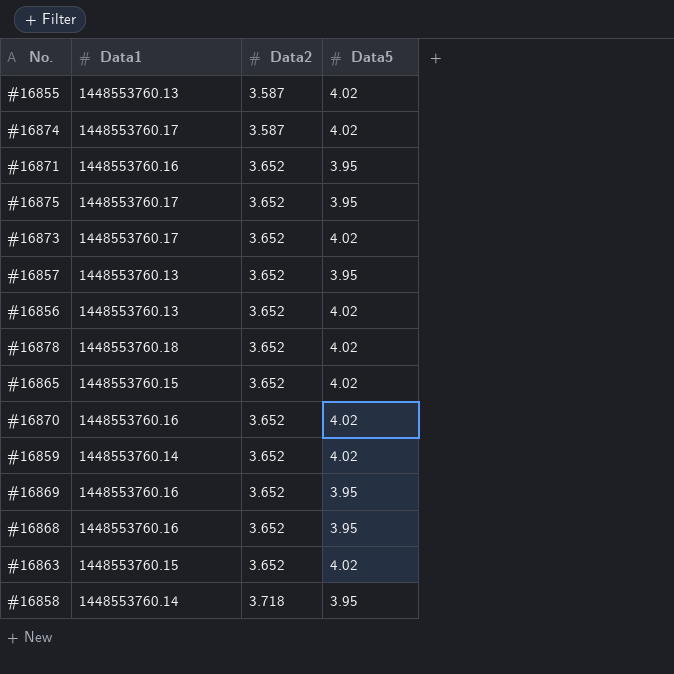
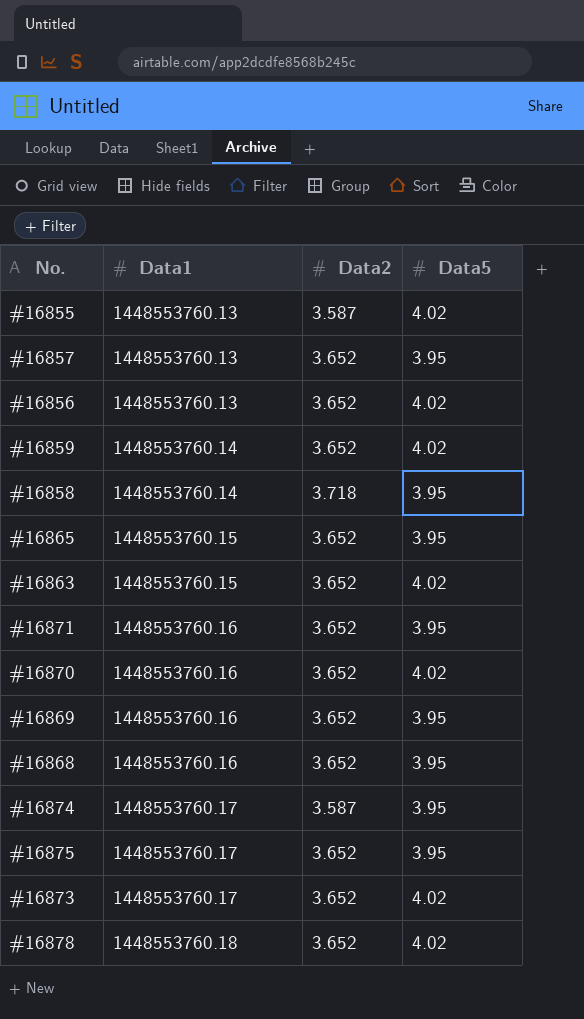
row order: Data2 ascending -> Data1 ascending
#16865 | Data5: 4.02 -> 3.95
#16874 | Data5: 4.02 -> 3.95

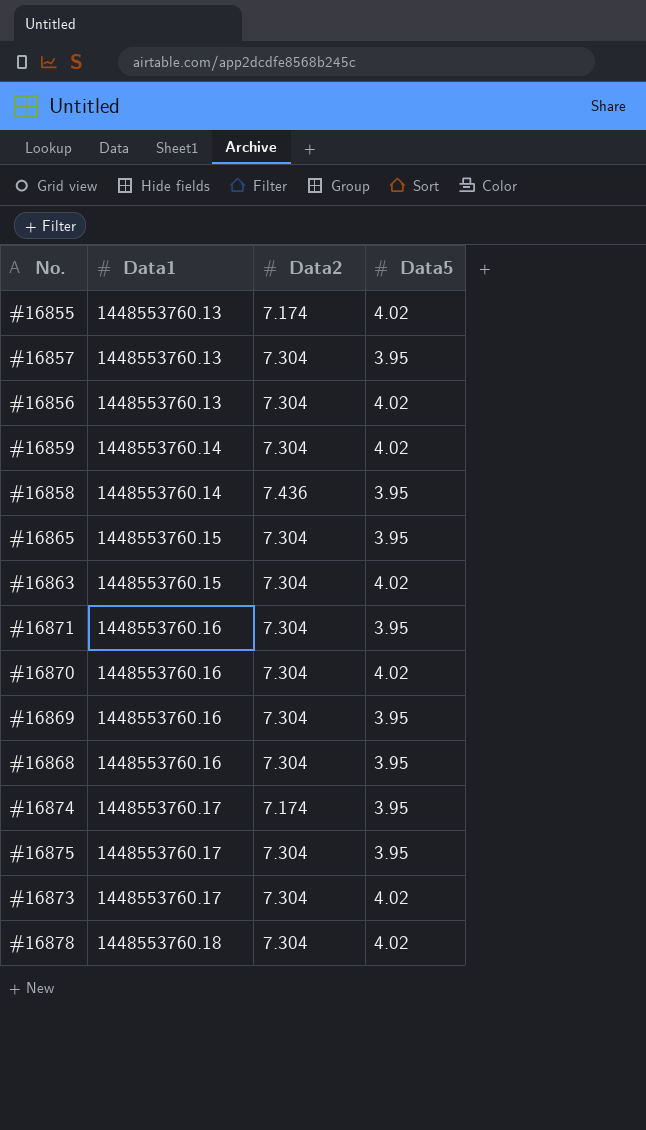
#16855 | Data2: 3.587 -> 7.174
#16857 | Data2: 3.652 -> 7.304
#16856 | Data2: 3.652 -> 7.304
#16859 | Data2: 3.652 -> 7.304
#16858 | Data2: 3.718 -> 7.436
#16865 | Data2: 3.652 -> 7.304
#16863 | Data2: 3.652 -> 7.304
#16871 | Data2: 3.652 -> 7.304
#16870 | Data2: 3.652 -> 7.304
#16869 | Data2: 3.652 -> 7.304
#16868 | Data2: 3.652 -> 7.304
#16874 | Data2: 3.587 -> 7.174
#16875 | Data2: 3.652 -> 7.304
#16873 | Data2: 3.652 -> 7.304
#16878 | Data2: 3.652 -> 7.304

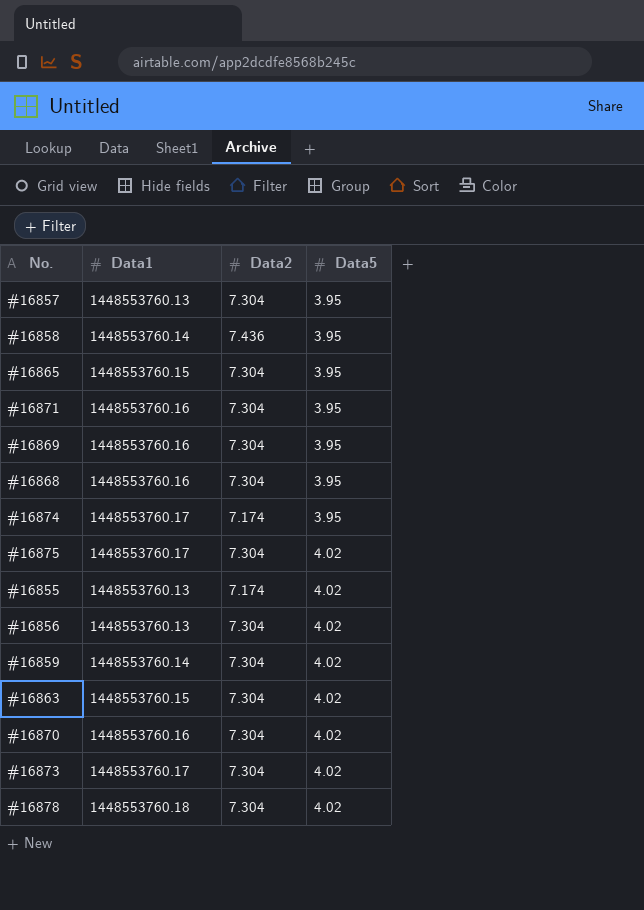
row order: Data1 ascending -> Data5 ascending
#16875 | Data5: 3.95 -> 4.02

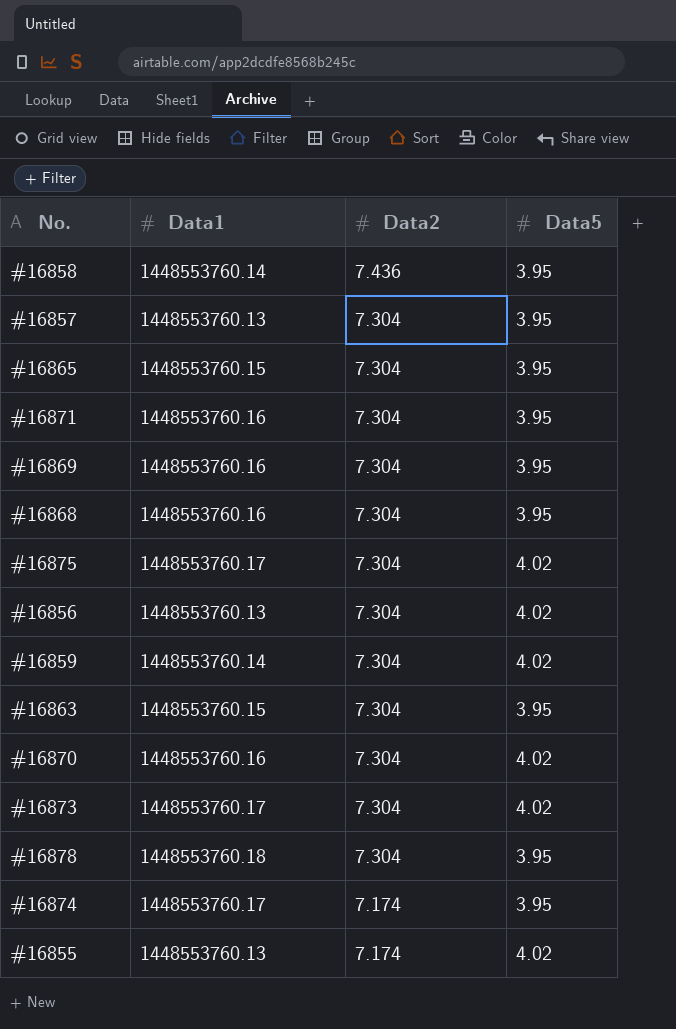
row order: Data5 ascending -> Data2 descending
#16863 | Data5: 4.02 -> 3.95
#16878 | Data5: 4.02 -> 3.95

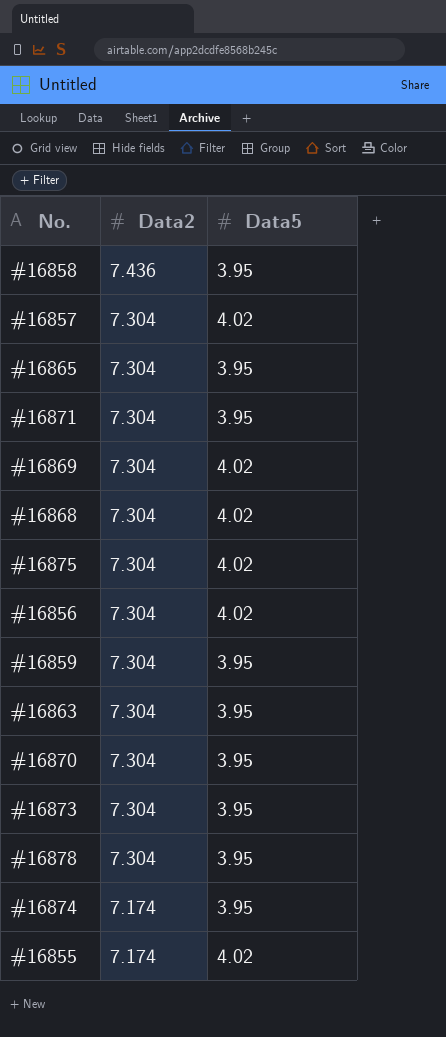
column Data1 | position: 2 -> none
#16857 | Data5: 3.95 -> 4.02
#16869 | Data5: 3.95 -> 4.02
#16868 | Data5: 3.95 -> 4.02
#16859 | Data5: 4.02 -> 3.95
#16870 | Data5: 4.02 -> 3.95
#16873 | Data5: 4.02 -> 3.95

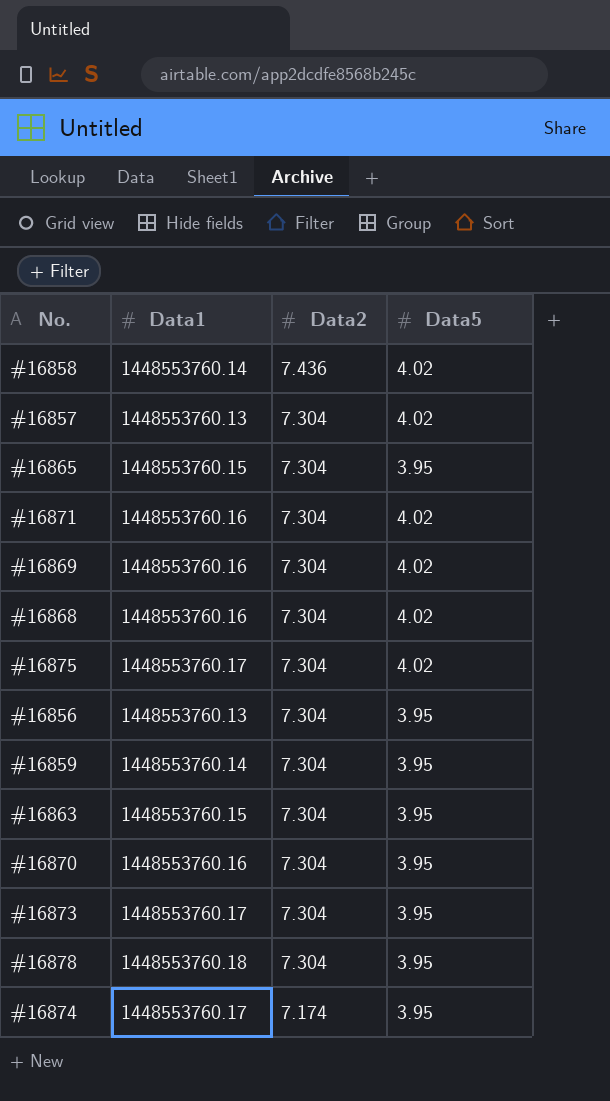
column Data1 | position: none -> 2
row #16855: 7.174 | 4.02 -> none
#16858 | Data5: 3.95 -> 4.02
#16871 | Data5: 3.95 -> 4.02
#16856 | Data5: 4.02 -> 3.95

